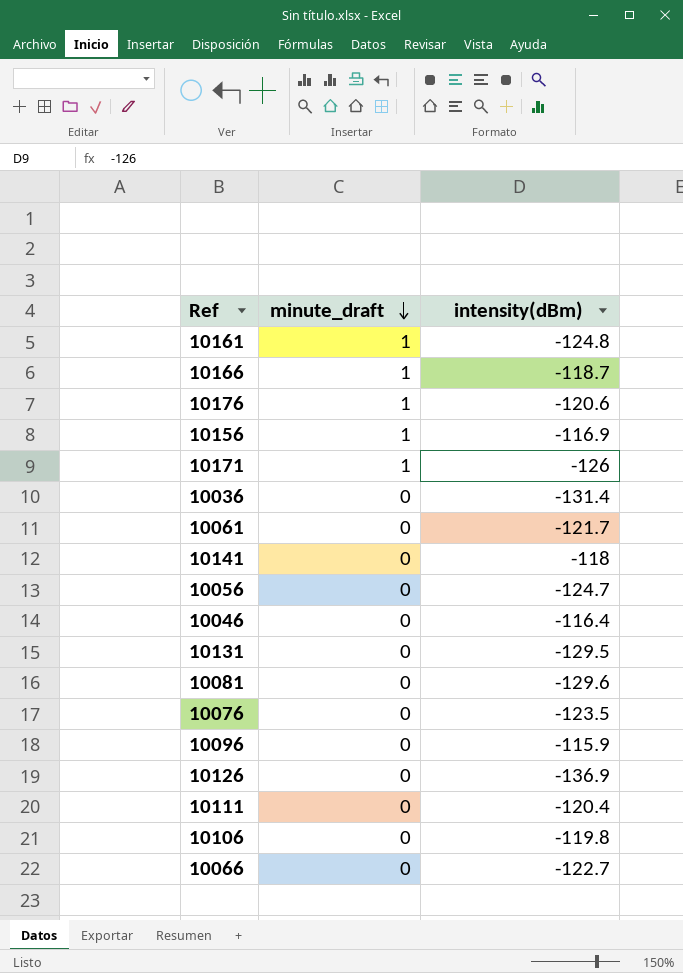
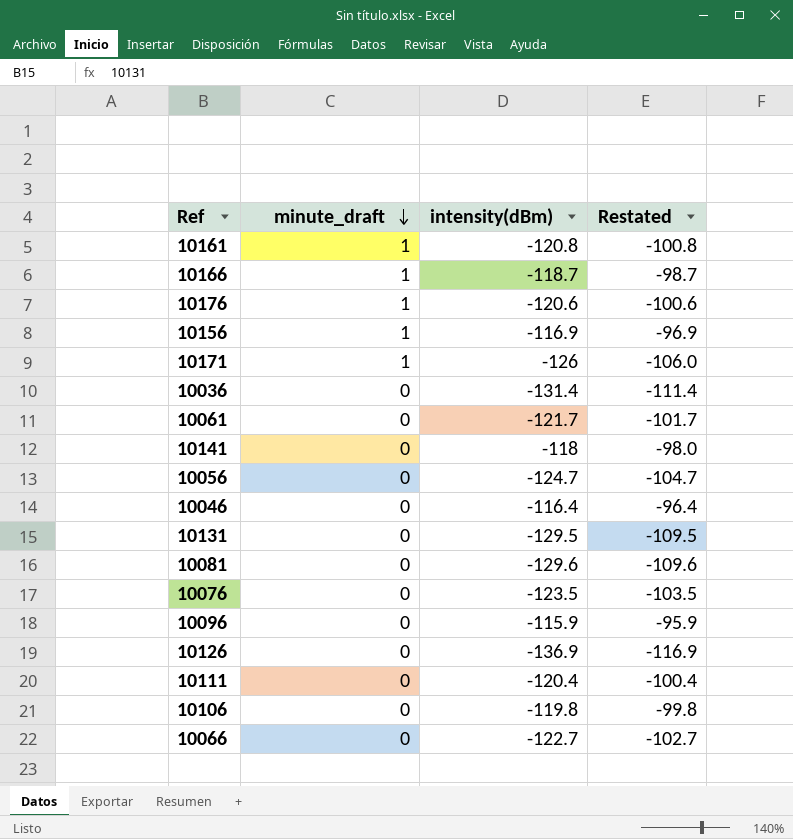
column Restated | formula: none -> [intensity(dBm)] + 20
10161 | intensity(dBm): -124.8 -> -120.8

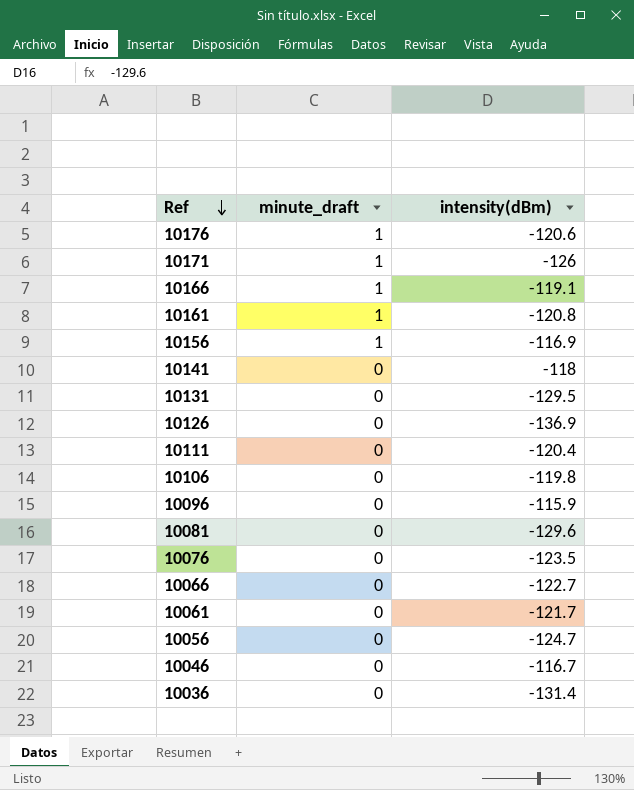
row order: minute_draft descending -> Ref descending
column Restated | formula: [intensity(dBm)] + 20 -> none
10166 | intensity(dBm): -118.7 -> -119.1
10046 | intensity(dBm): -116.4 -> -116.7

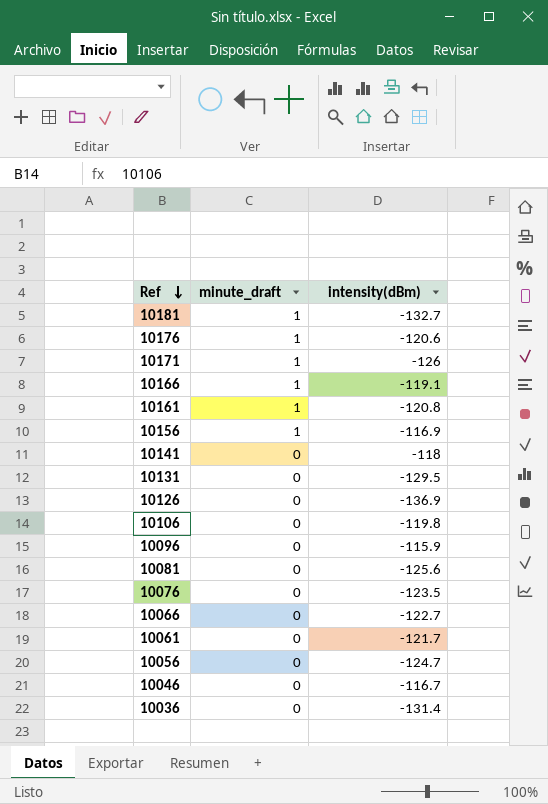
row 10111: 0 | -120.4 -> none
row 10181: none -> 1 | -132.7
10081 | intensity(dBm): -129.6 -> -125.6

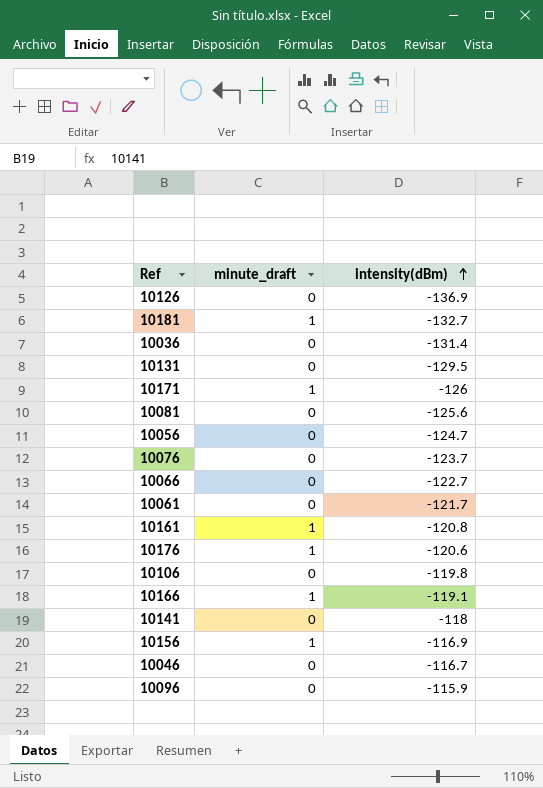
row order: Ref descending -> intensity(dBm) ascending
10076 | intensity(dBm): -123.5 -> -123.7

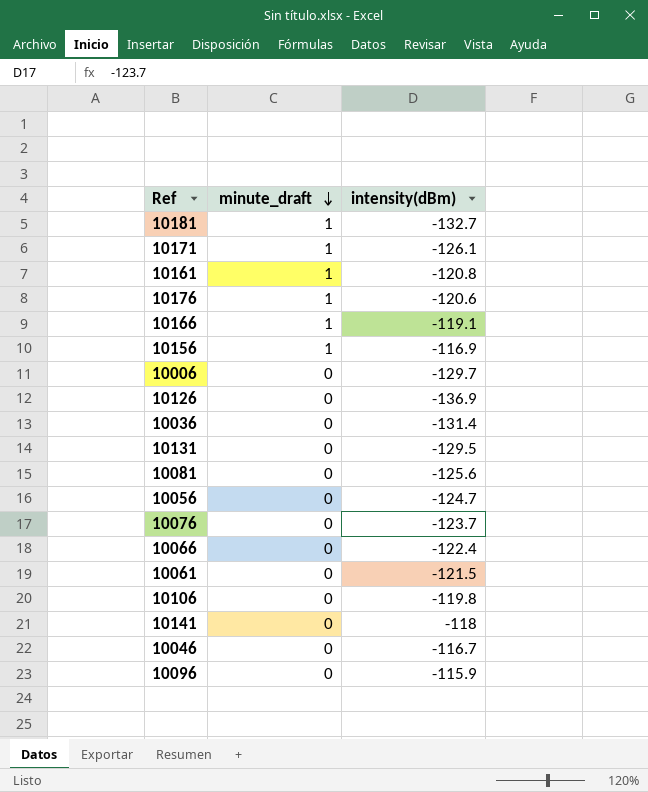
row order: intensity(dBm) ascending -> minute_draft descending
10171 | intensity(dBm): -126 -> -126.1
row 10006: none -> 0 | -129.7
10066 | intensity(dBm): -122.7 -> -122.4
10061 | intensity(dBm): -121.7 -> -121.5

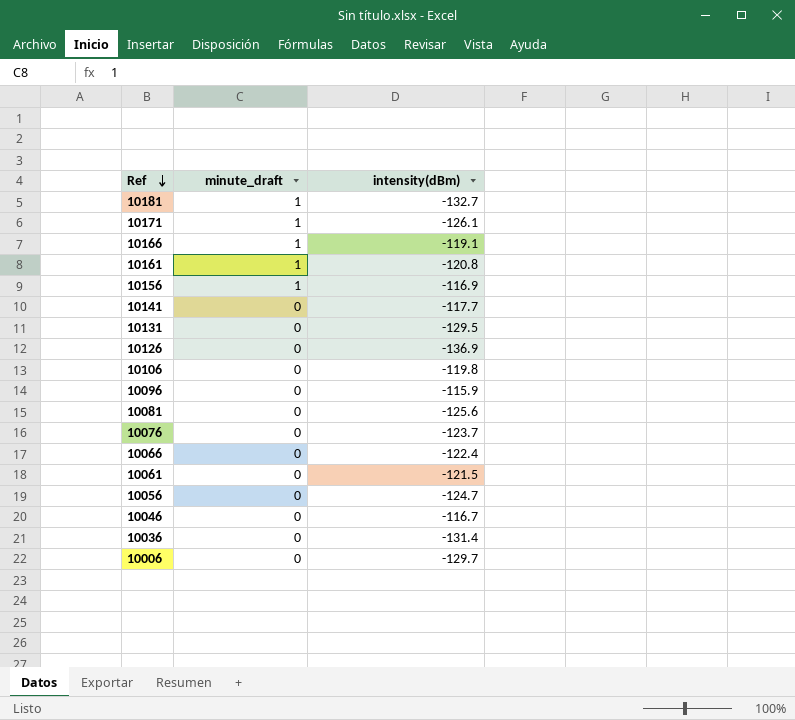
row order: minute_draft descending -> Ref descending
row 10176: 1 | -120.6 -> none
10141 | intensity(dBm): -118 -> -117.7

